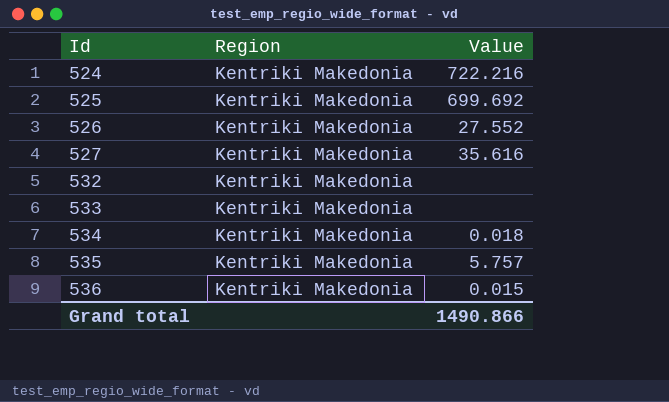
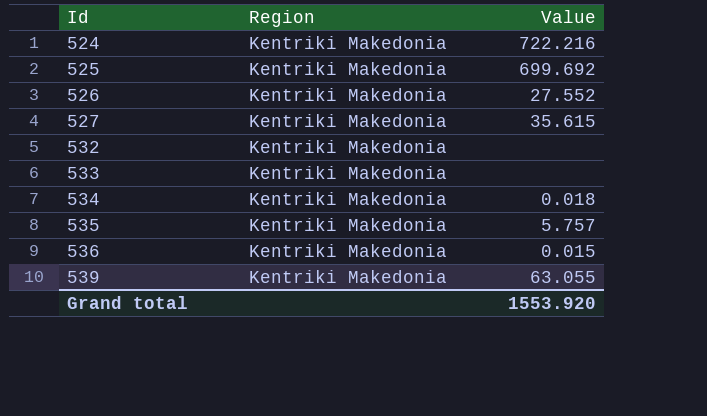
527 | Value: 35.616 -> 35.615
row 539: none -> Kentriki Makedonia | 63.055
Grand total | Value: 1490.866 -> 1553.920

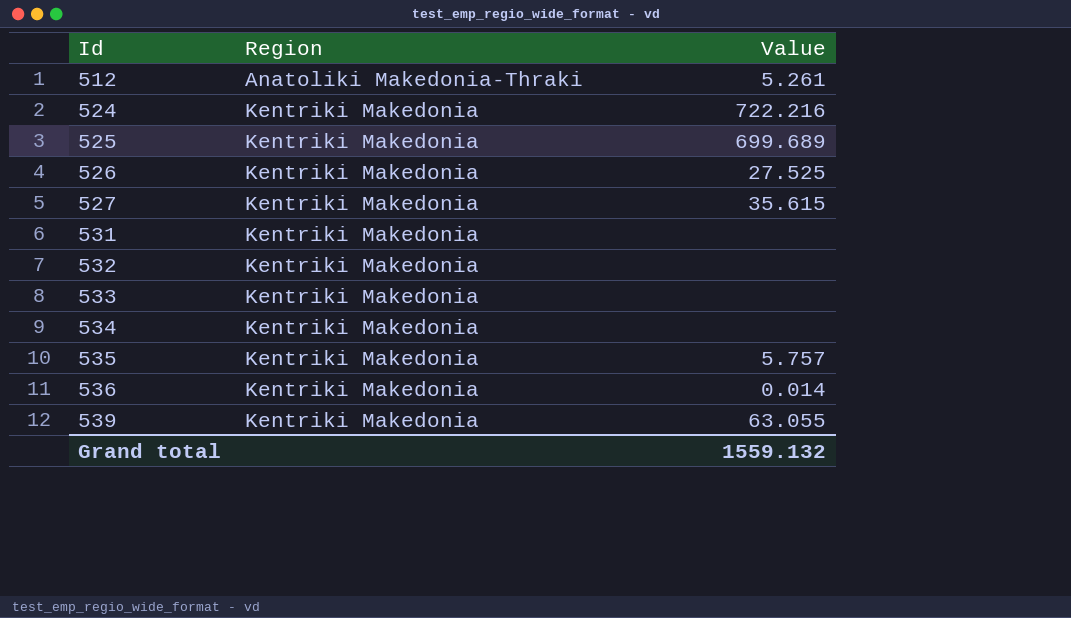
row 512: none -> Anatoliki Makedonia-Thraki | 5.261
525 | Value: 699.692 -> 699.689
526 | Value: 27.552 -> 27.525
row 531: none -> Kentriki Makedonia | none
534 | Value: 0.018 -> none
536 | Value: 0.015 -> 0.014
Grand total | Value: 1553.920 -> 1559.132

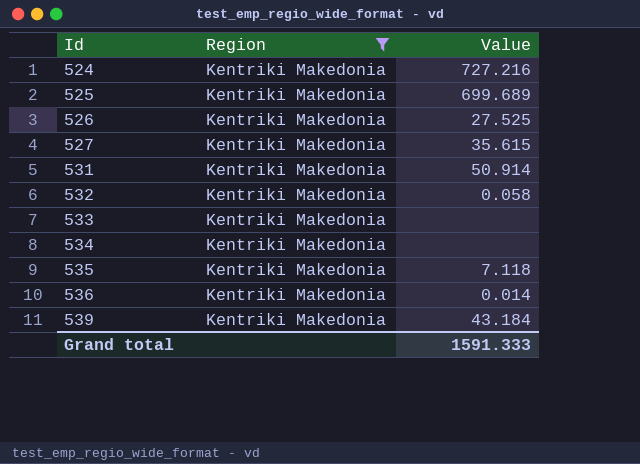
filter: none -> Region = Kentriki Makedonia
524 | Value: 722.216 -> 727.216
531 | Value: none -> 50.914
532 | Value: none -> 0.058
535 | Value: 5.757 -> 7.118
539 | Value: 63.055 -> 43.184
Grand total | Value: 1559.132 -> 1591.333

